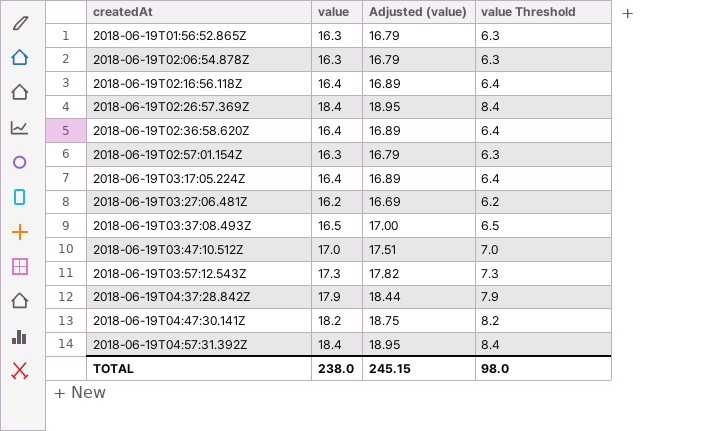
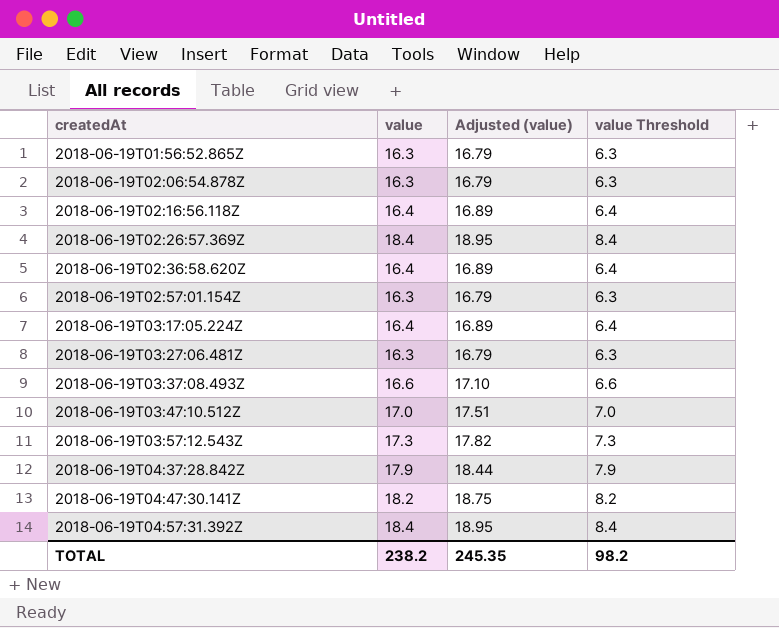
2018-06-19T03:27:06.481Z | value: 16.2 -> 16.3
2018-06-19T03:27:06.481Z | Adjusted (value): 16.69 -> 16.79
2018-06-19T03:27:06.481Z | value Threshold: 6.2 -> 6.3
2018-06-19T03:37:08.493Z | value: 16.5 -> 16.6
2018-06-19T03:37:08.493Z | Adjusted (value): 17.00 -> 17.10
2018-06-19T03:37:08.493Z | value Threshold: 6.5 -> 6.6
TOTAL | value: 238.0 -> 238.2
TOTAL | Adjusted (value): 245.15 -> 245.35
TOTAL | value Threshold: 98.0 -> 98.2

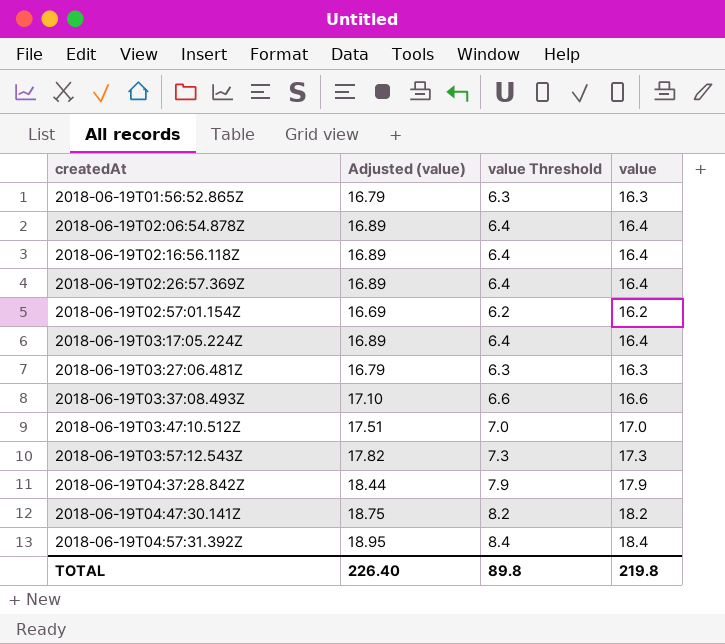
column value | position: 2 -> 4
row 2018-06-19T02:36:58.620Z: 16.4 | 16.89 | 6.4 -> none
2018-06-19T02:06:54.878Z | Adjusted (value): 16.79 -> 16.89
2018-06-19T02:06:54.878Z | value Threshold: 6.3 -> 6.4
2018-06-19T02:06:54.878Z | value: 16.3 -> 16.4
2018-06-19T02:26:57.369Z | Adjusted (value): 18.95 -> 16.89
2018-06-19T02:26:57.369Z | value Threshold: 8.4 -> 6.4
2018-06-19T02:26:57.369Z | value: 18.4 -> 16.4
2018-06-19T02:57:01.154Z | Adjusted (value): 16.79 -> 16.69
2018-06-19T02:57:01.154Z | value Threshold: 6.3 -> 6.2
2018-06-19T02:57:01.154Z | value: 16.3 -> 16.2
TOTAL | Adjusted (value): 245.35 -> 226.40
TOTAL | value Threshold: 98.2 -> 89.8
TOTAL | value: 238.2 -> 219.8

